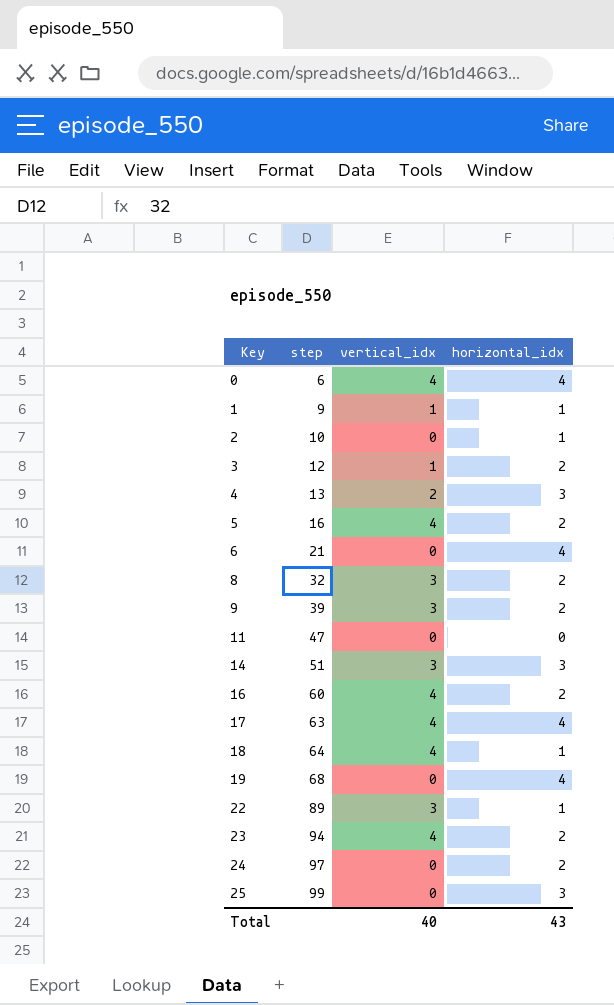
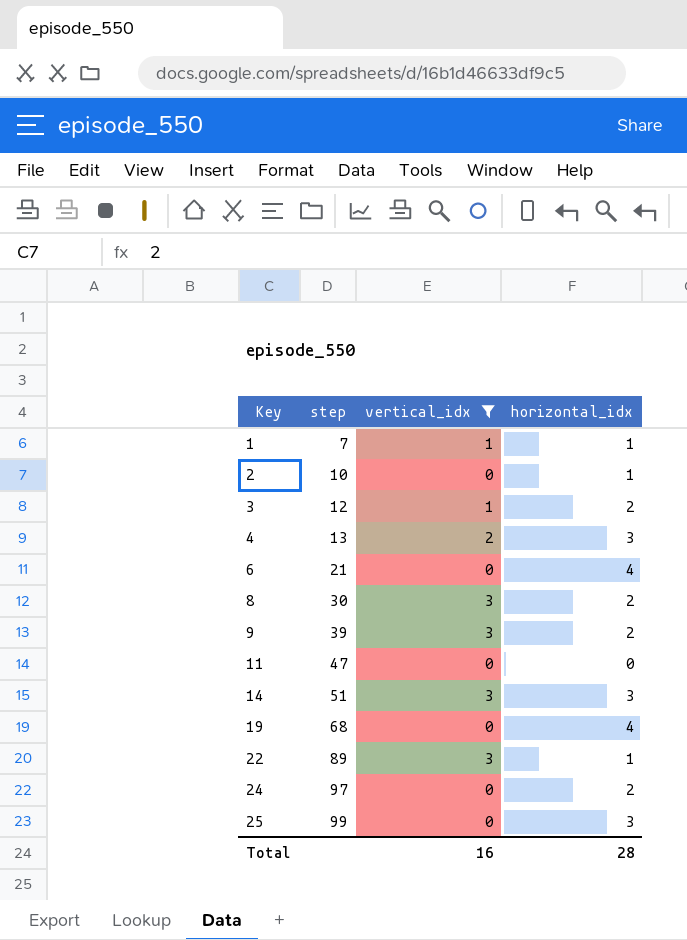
filter: none -> vertical_idx != 4
1 | step: 9 -> 7
8 | step: 32 -> 30
Total | vertical_idx: 40 -> 16
Total | horizontal_idx: 43 -> 28

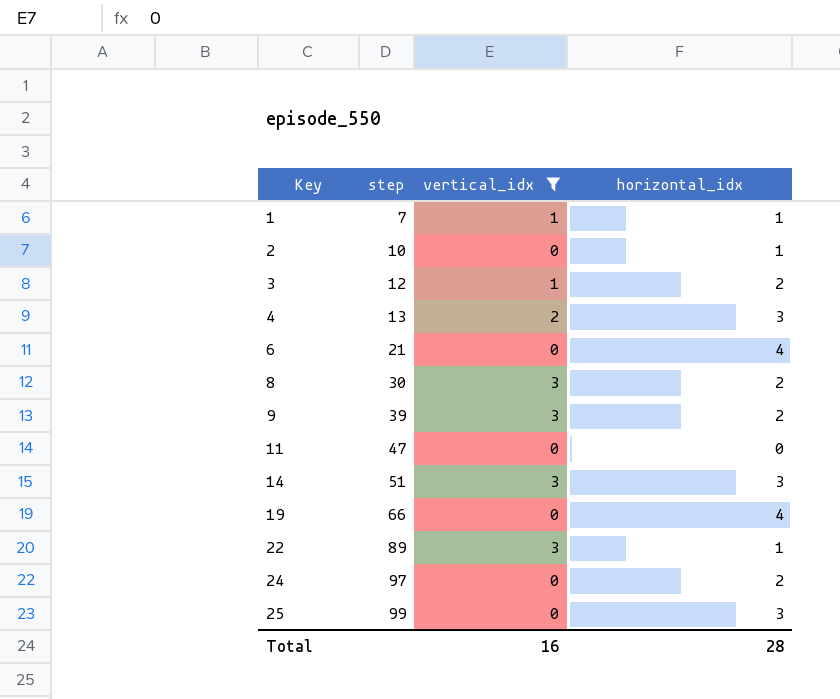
19 | step: 68 -> 66

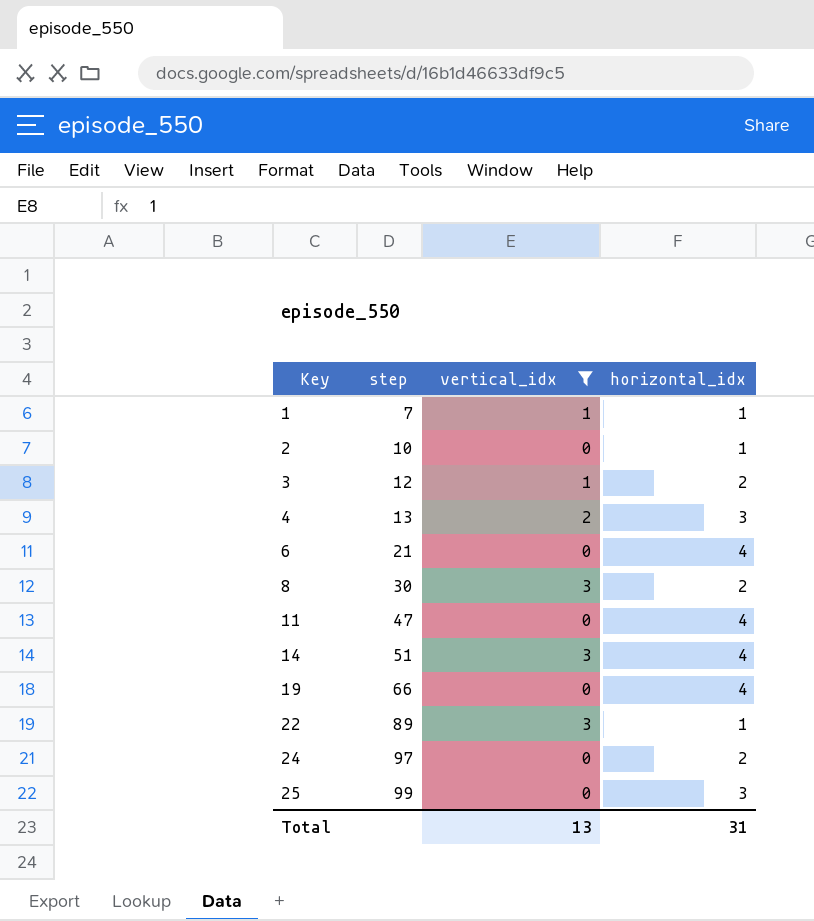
row 9: 39 | 3 | 2 -> none
11 | horizontal_idx: 0 -> 4
14 | horizontal_idx: 3 -> 4
Total | vertical_idx: 16 -> 13
Total | horizontal_idx: 28 -> 31

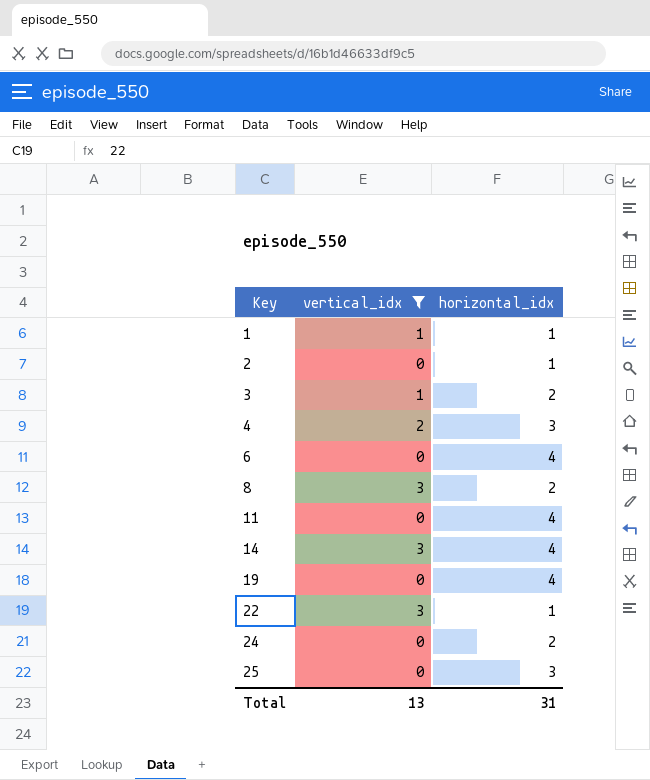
column step | position: 2 -> none

